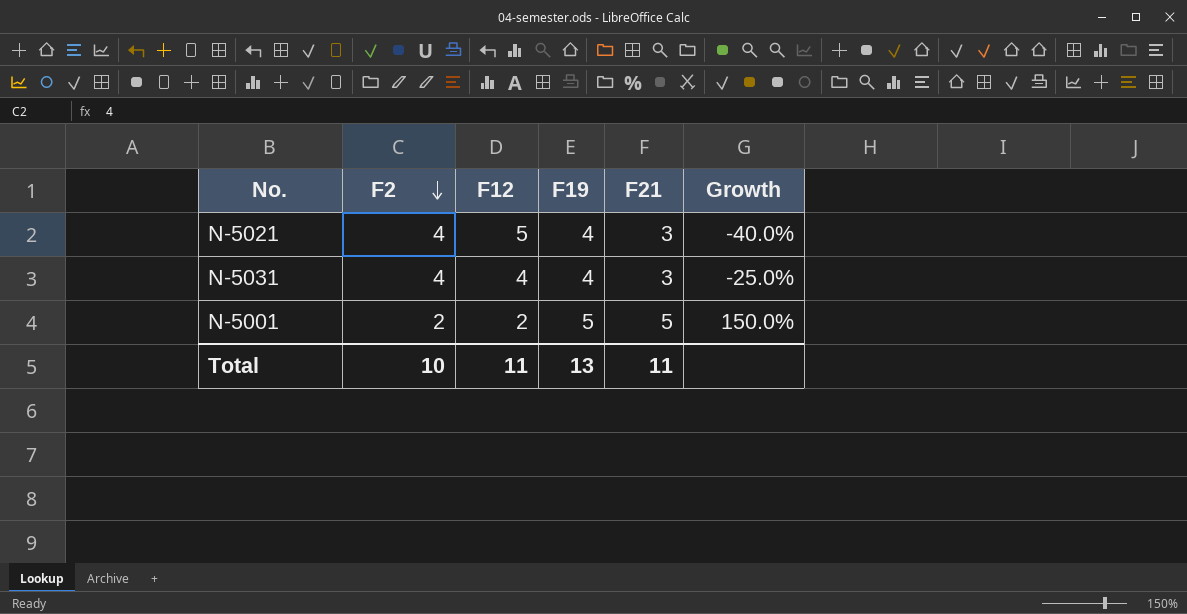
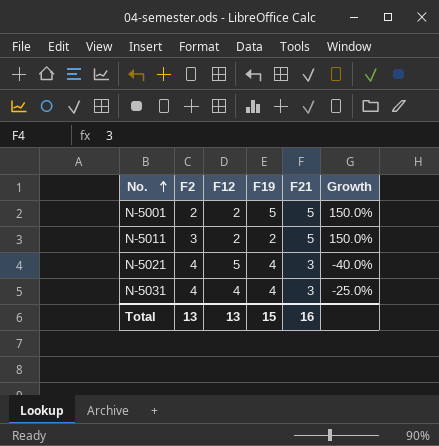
row order: F2 descending -> No. ascending
row N-5011: none -> 3 | 2 | 2 | 5 | 150.0%
Total | F2: 10 -> 13
Total | F12: 11 -> 13
Total | F19: 13 -> 15
Total | F21: 11 -> 16

